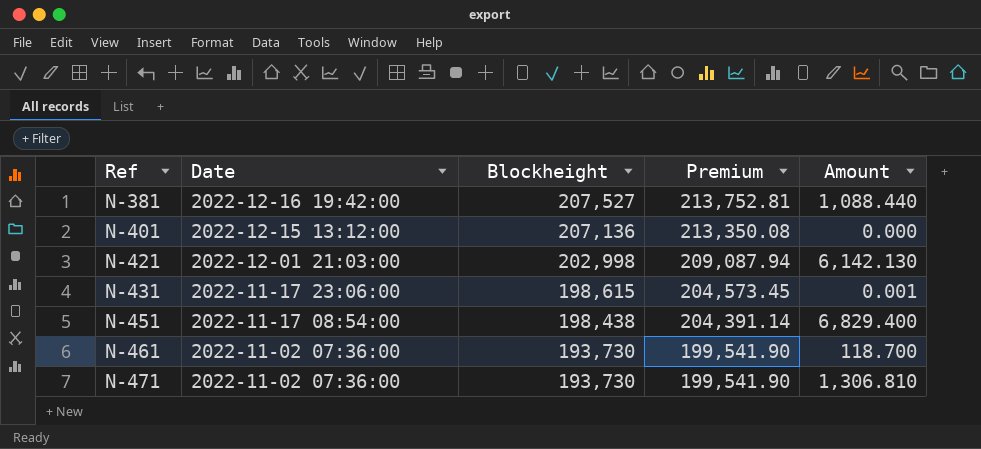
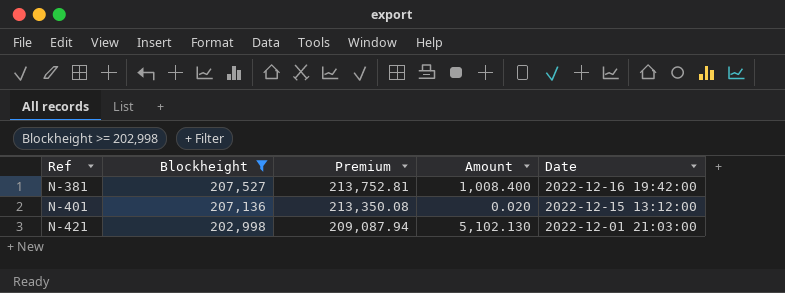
filter: none -> Blockheight >= 202,998
column Date | position: 2 -> 5
N-381 | Amount: 1,088.440 -> 1,008.400
N-401 | Amount: 0.000 -> 0.020
N-421 | Amount: 6,142.130 -> 5,102.130

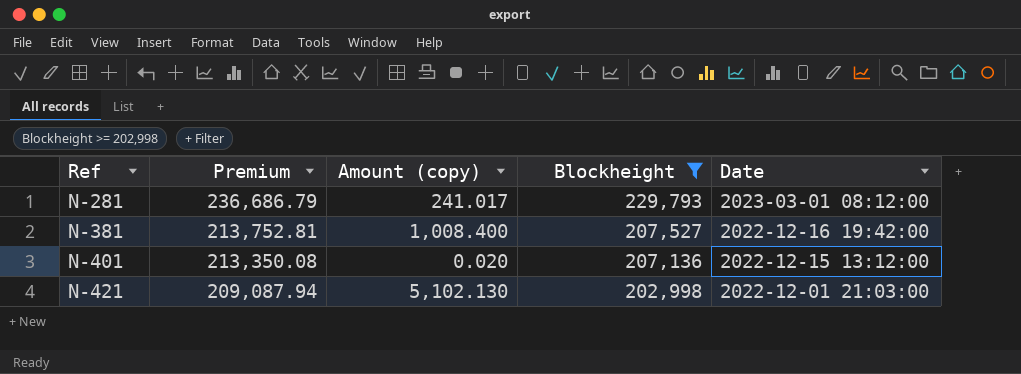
column name: Amount -> Amount (copy)
column Blockheight | position: 2 -> 4
row N-281: none -> 236,686.79 | 241.017 | 229,793 | 2023-03-01 08:12:00

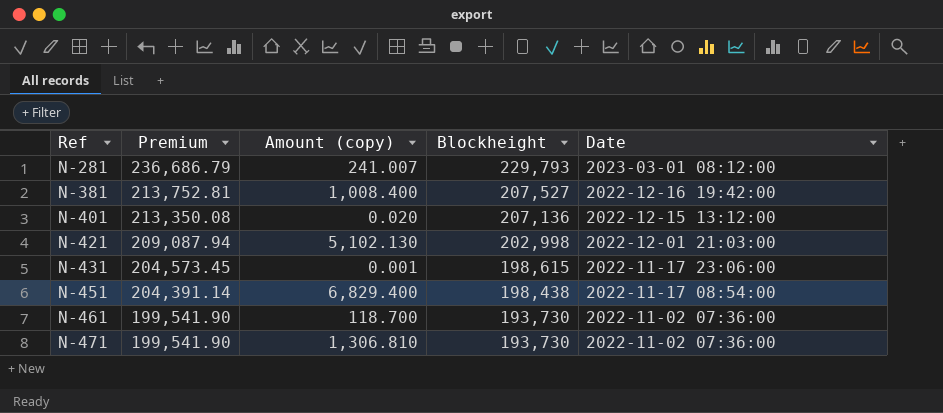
filter: Blockheight >= 202,998 -> none
N-281 | Amount (copy): 241.017 -> 241.007

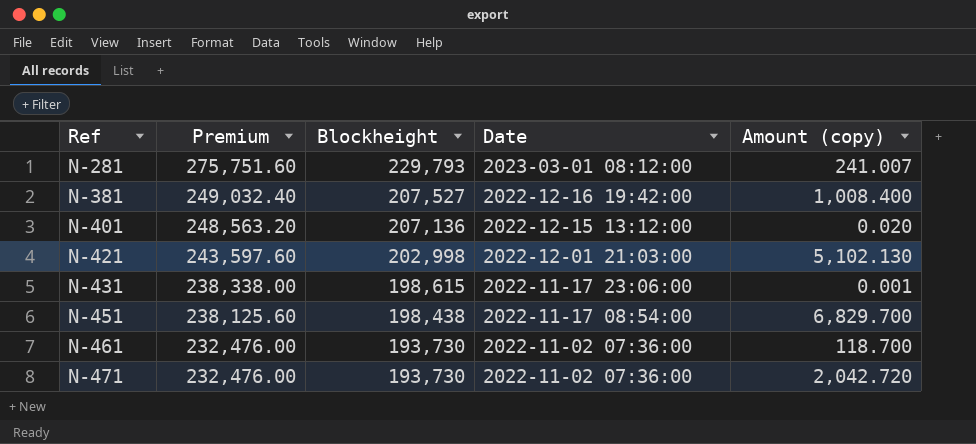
column Premium | formula: [Blockheight] * 1.03 -> [Blockheight] * 1.2
column Amount (copy) | position: 3 -> 5
N-451 | Amount (copy): 6,829.400 -> 6,829.700
N-471 | Amount (copy): 1,306.810 -> 2,042.720

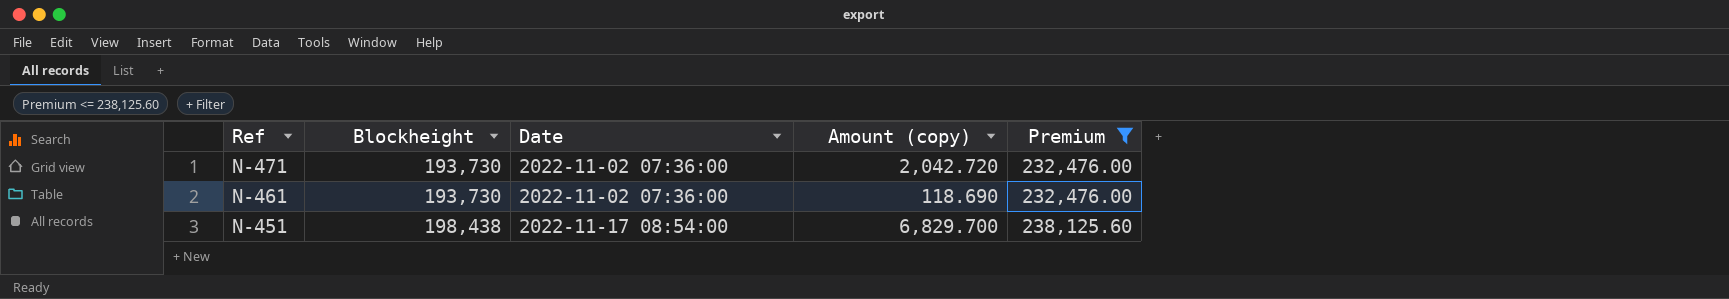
filter: none -> Premium <= 238,125.60
row order: Ref ascending -> Ref descending
column Premium | position: 2 -> 5
N-461 | Amount (copy): 118.700 -> 118.690

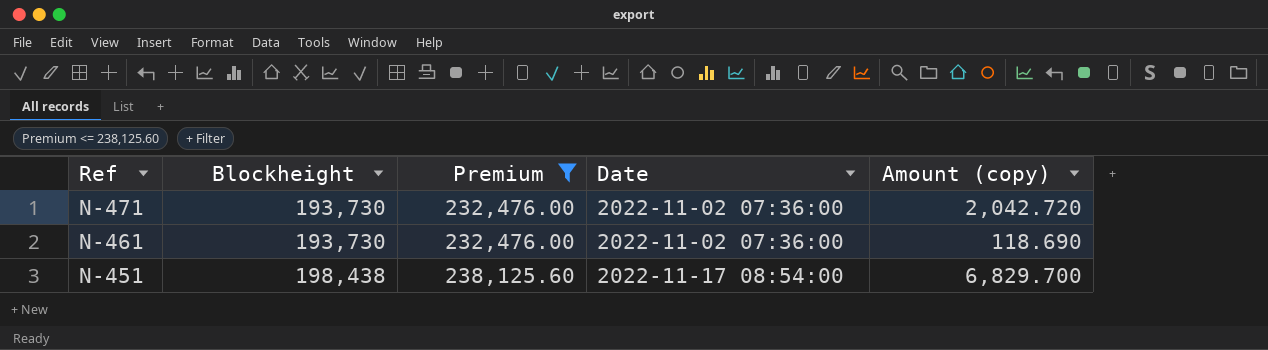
column Premium | position: 5 -> 3

